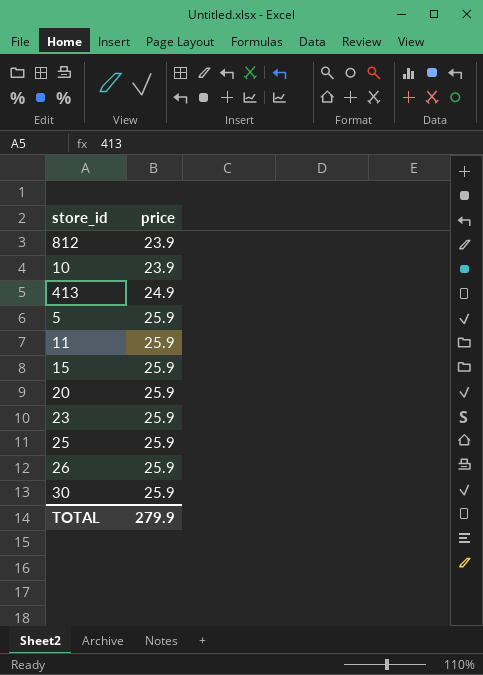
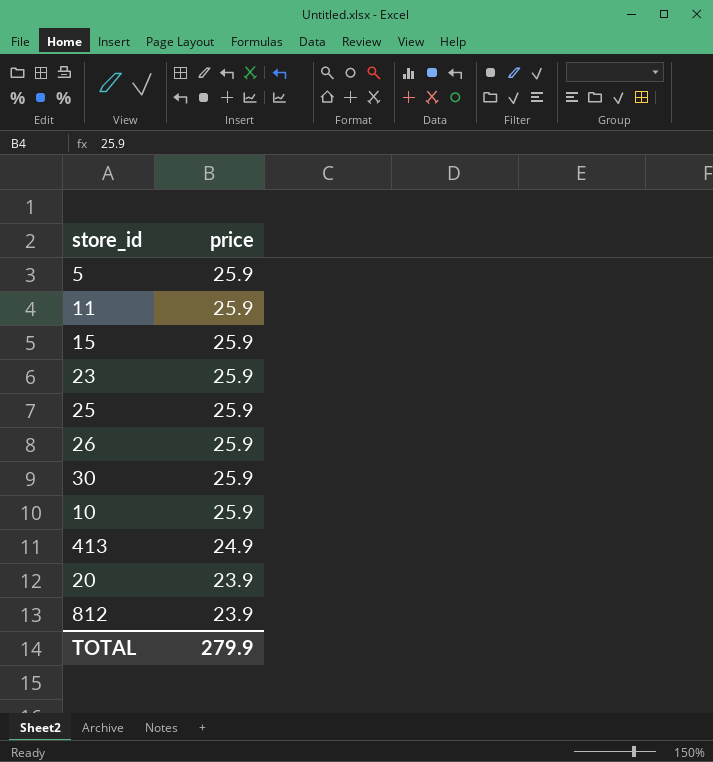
row order: price ascending -> price descending
10 | price: 23.9 -> 25.9
20 | price: 25.9 -> 23.9

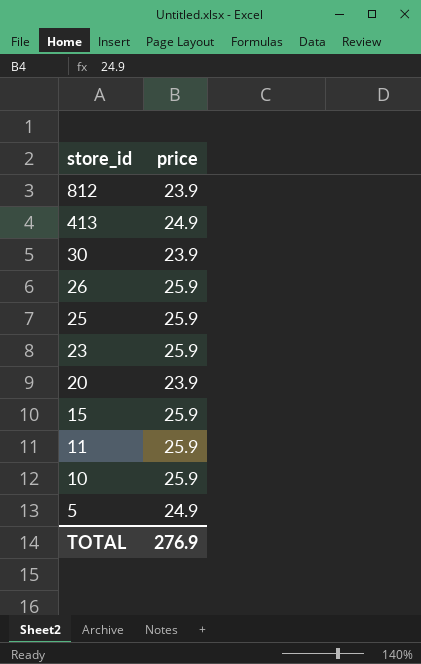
row order: price descending -> store_id descending
30 | price: 25.9 -> 23.9
5 | price: 25.9 -> 24.9
TOTAL | price: 279.9 -> 276.9

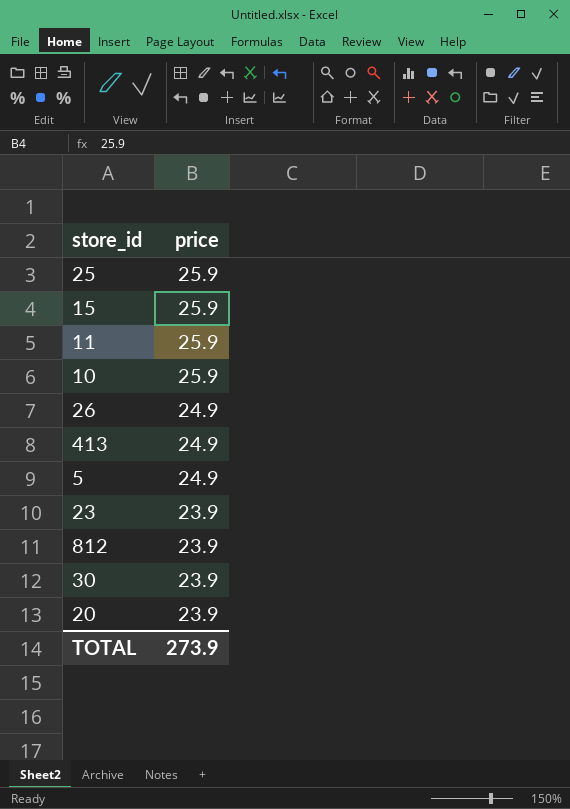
row order: store_id descending -> price descending
26 | price: 25.9 -> 24.9
23 | price: 25.9 -> 23.9
TOTAL | price: 276.9 -> 273.9

